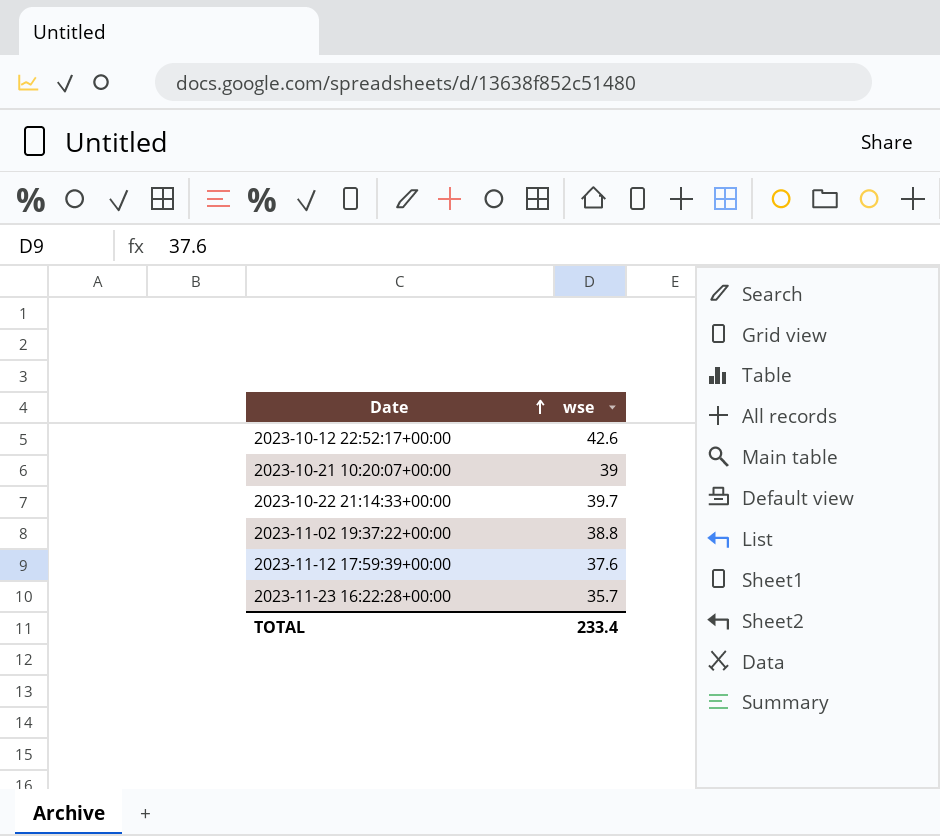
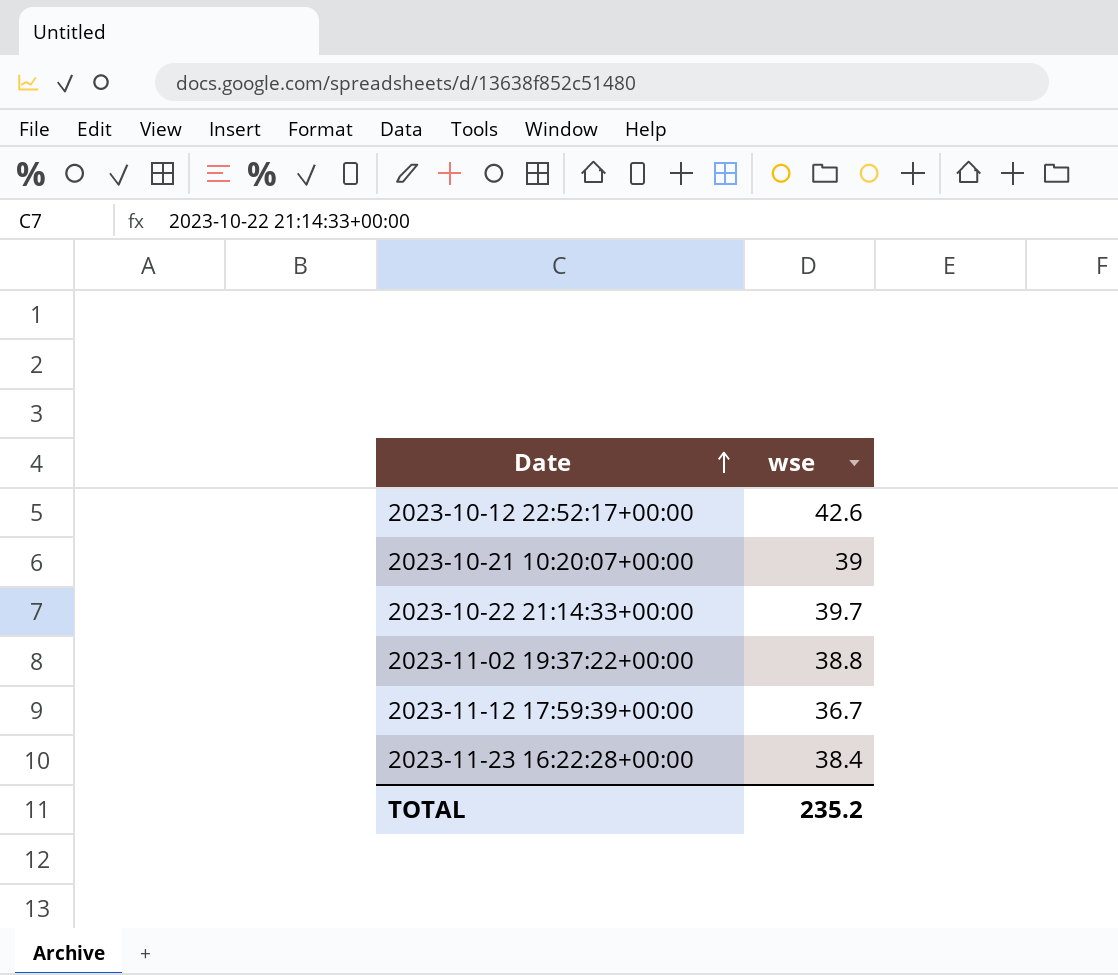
2023-11-12 17:59:39+00:00 | wse: 37.6 -> 36.7
2023-11-23 16:22:28+00:00 | wse: 35.7 -> 38.4
TOTAL | wse: 233.4 -> 235.2

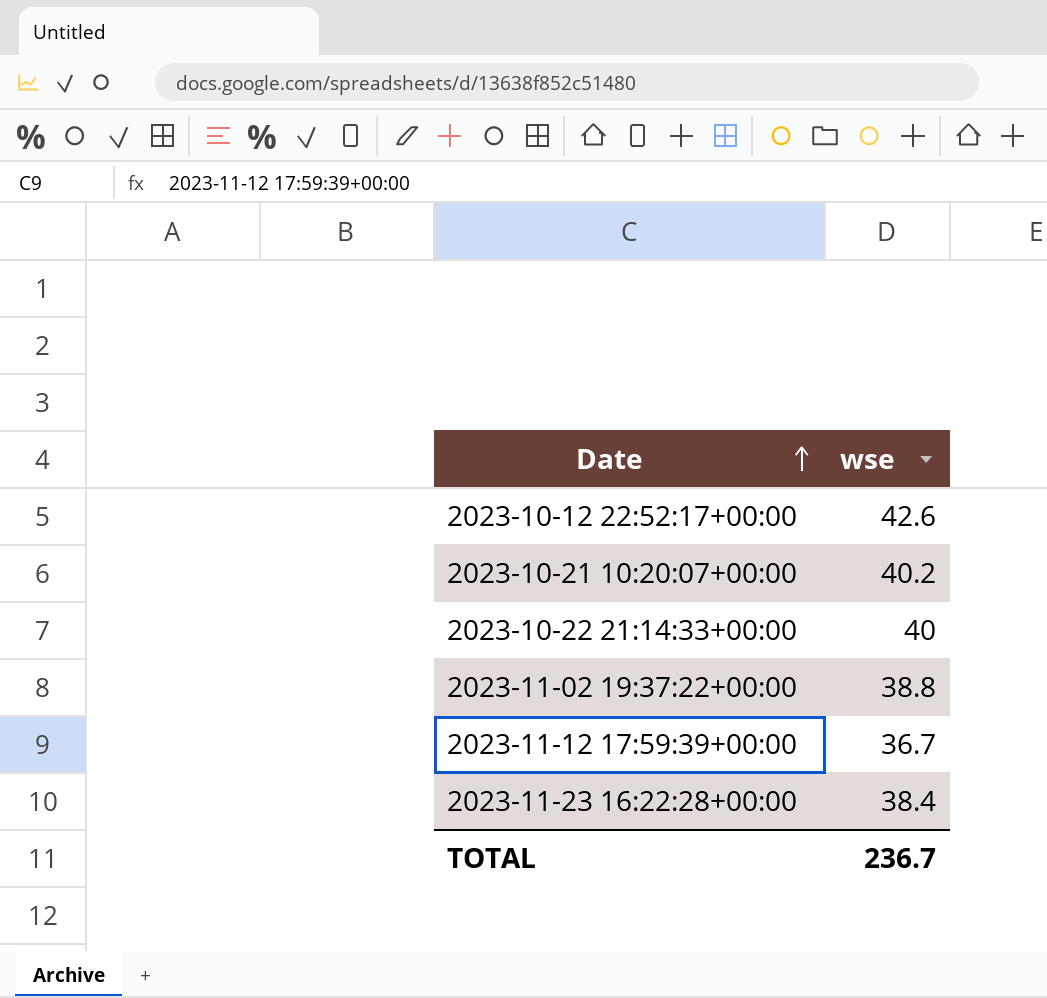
2023-10-21 10:20:07+00:00 | wse: 39 -> 40.2
2023-10-22 21:14:33+00:00 | wse: 39.7 -> 40
TOTAL | wse: 235.2 -> 236.7

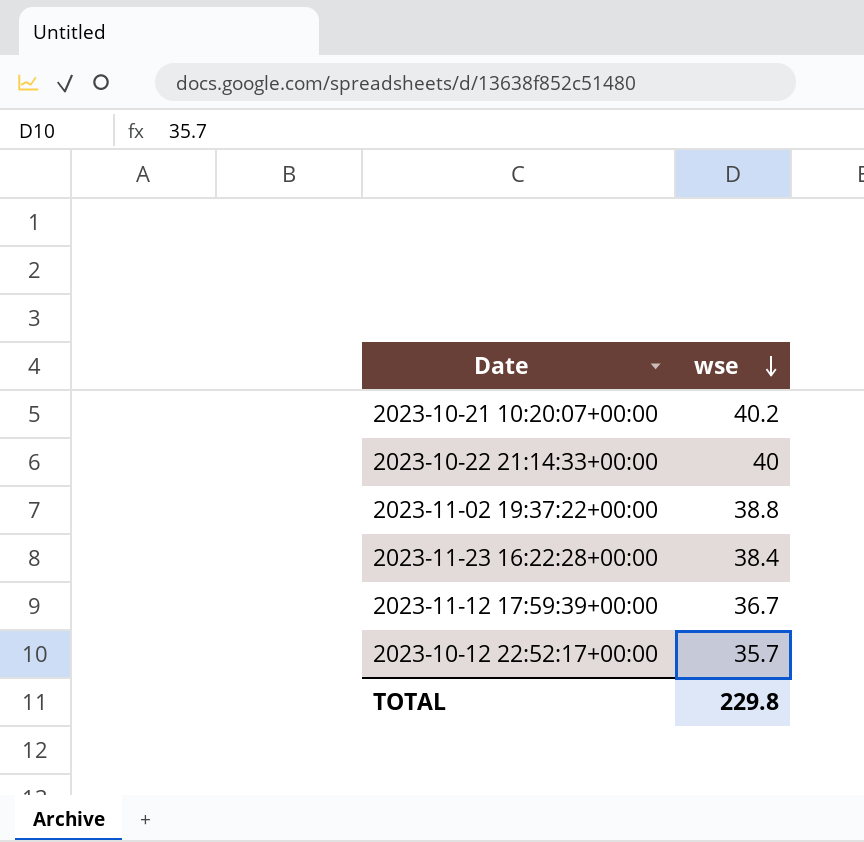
row order: Date ascending -> wse descending
2023-10-12 22:52:17+00:00 | wse: 42.6 -> 35.7
TOTAL | wse: 236.7 -> 229.8

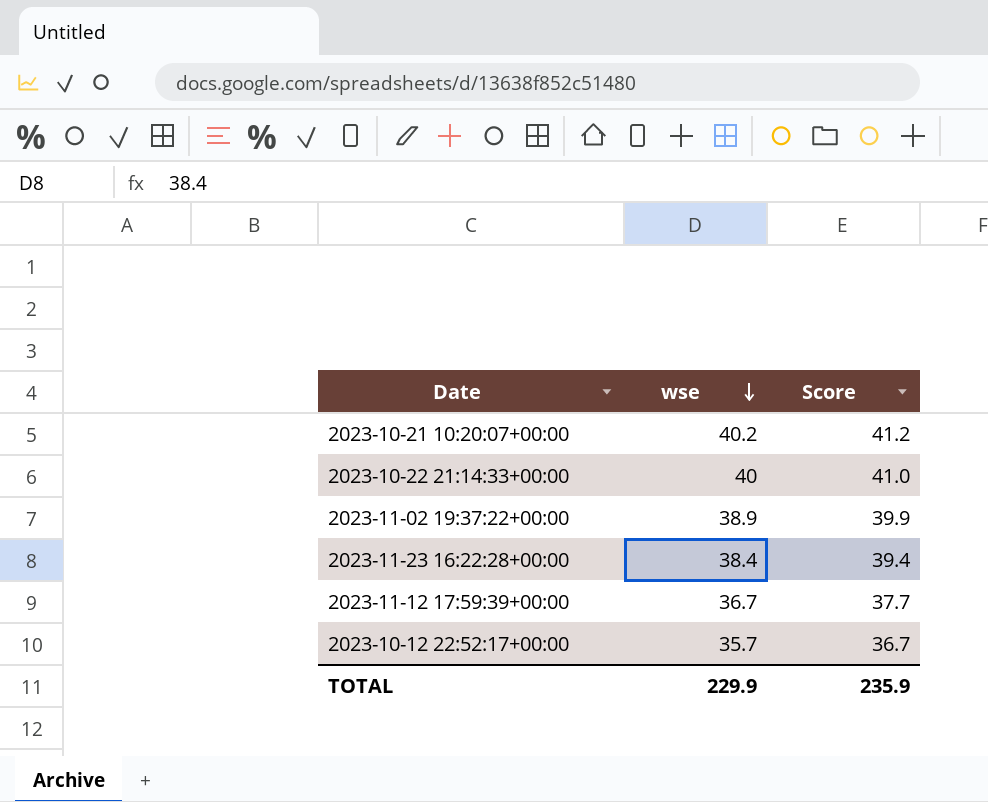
column Score | formula: none -> [wse] + 1
2023-11-02 19:37:22+00:00 | wse: 38.8 -> 38.9
TOTAL | wse: 229.8 -> 229.9

